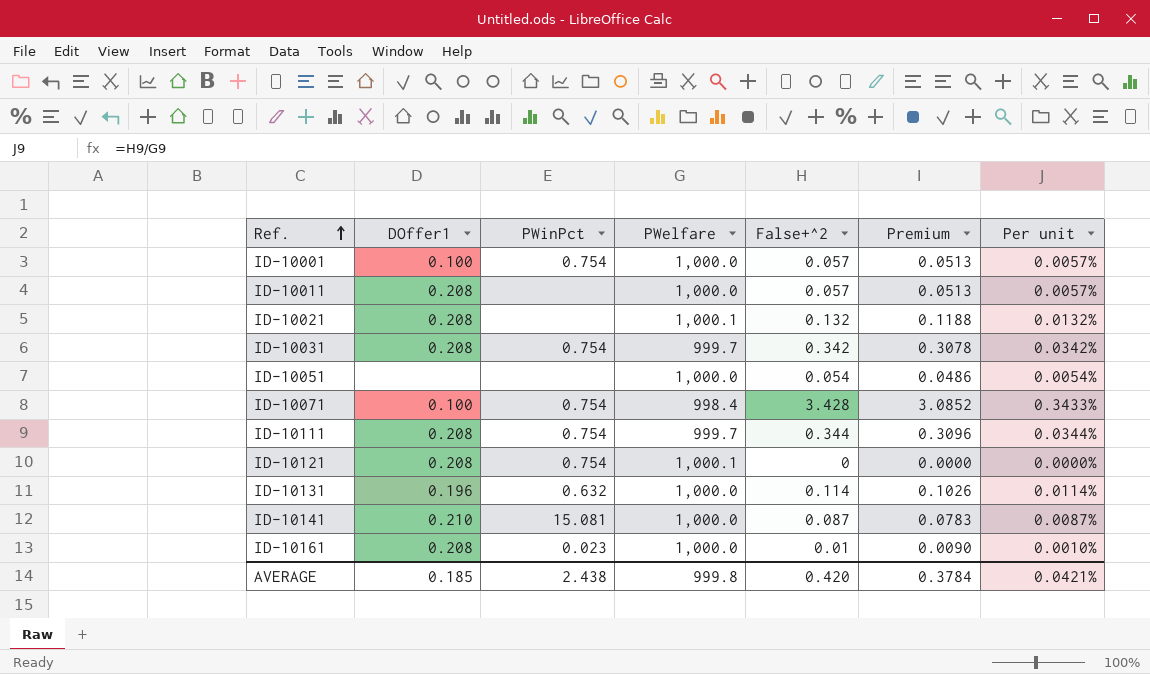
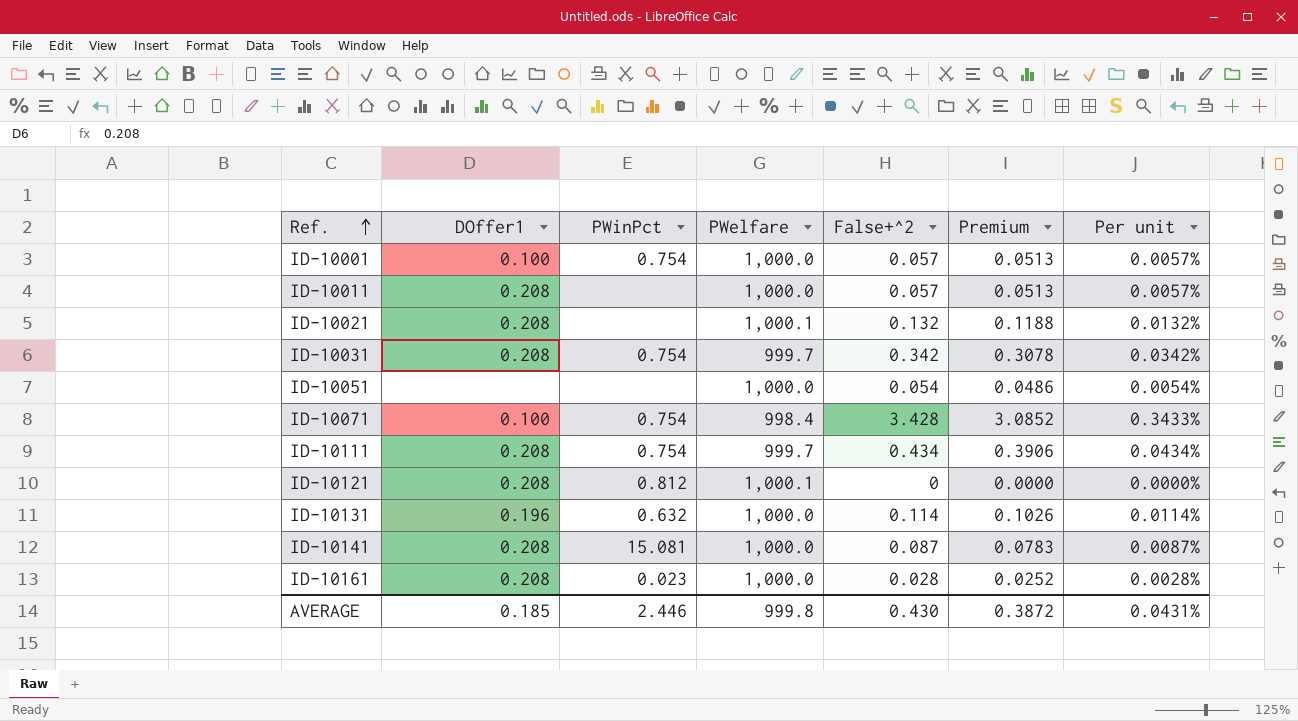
ID-10111 | False+^2: 0.344 -> 0.434
ID-10111 | Premium: 0.3096 -> 0.3906
ID-10111 | Per unit: 0.0344% -> 0.0434%
ID-10121 | PWinPct: 0.754 -> 0.812
ID-10141 | DOffer1: 0.210 -> 0.208
ID-10161 | False+^2: 0.01 -> 0.028
ID-10161 | Premium: 0.0090 -> 0.0252
ID-10161 | Per unit: 0.0010% -> 0.0028%
AVERAGE | PWinPct: 2.438 -> 2.446
AVERAGE | False+^2: 0.420 -> 0.430
AVERAGE | Premium: 0.3784 -> 0.3872
AVERAGE | Per unit: 0.0421% -> 0.0431%

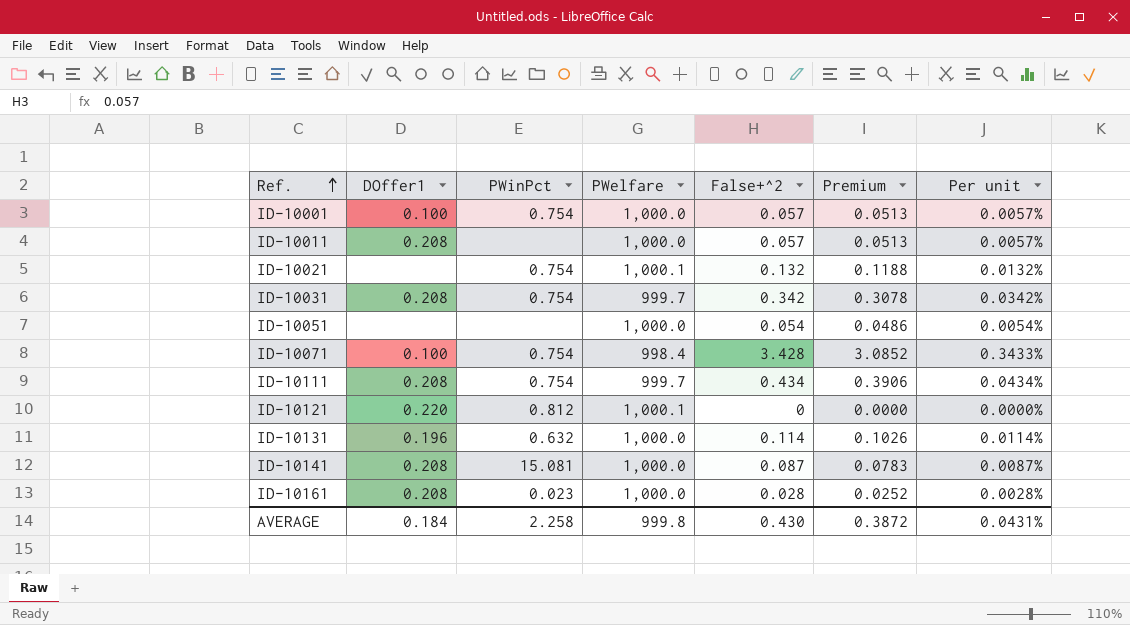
ID-10021 | DOffer1: 0.208 -> none
ID-10021 | PWinPct: none -> 0.754
ID-10121 | DOffer1: 0.208 -> 0.220
AVERAGE | DOffer1: 0.185 -> 0.184
AVERAGE | PWinPct: 2.446 -> 2.258

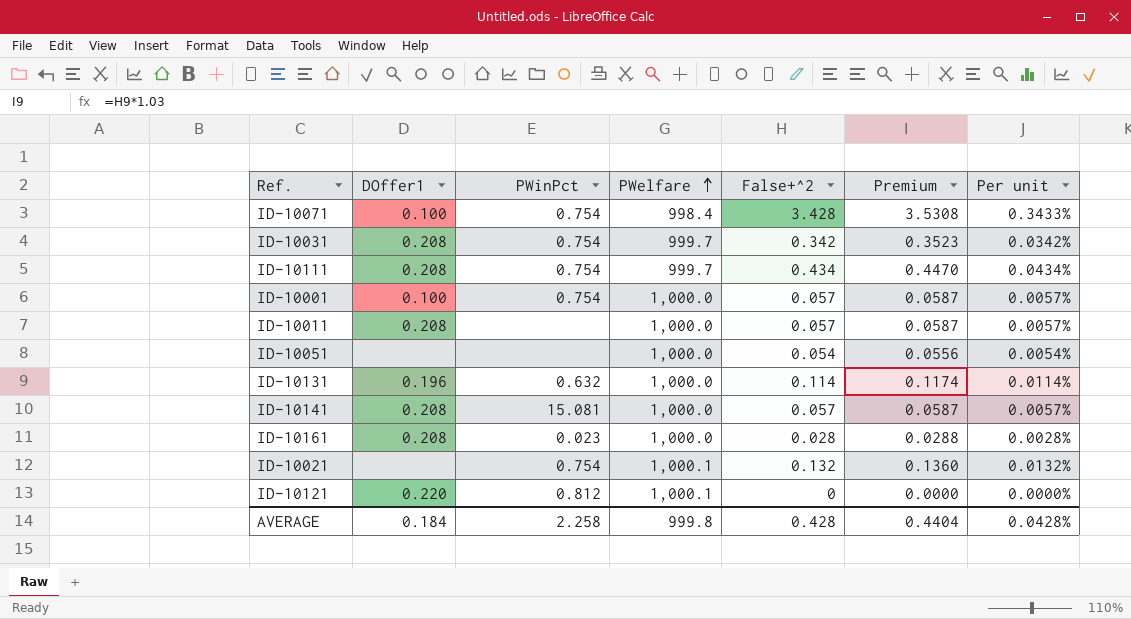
row order: Ref. ascending -> PWelfare ascending
column Premium | formula: [False+^2] * 0.9 -> [False+^2] * 1.03
ID-10141 | False+^2: 0.087 -> 0.057
ID-10141 | Per unit: 0.0087% -> 0.0057%
AVERAGE | False+^2: 0.430 -> 0.428
AVERAGE | Premium: 0.3872 -> 0.4404
AVERAGE | Per unit: 0.0431% -> 0.0428%

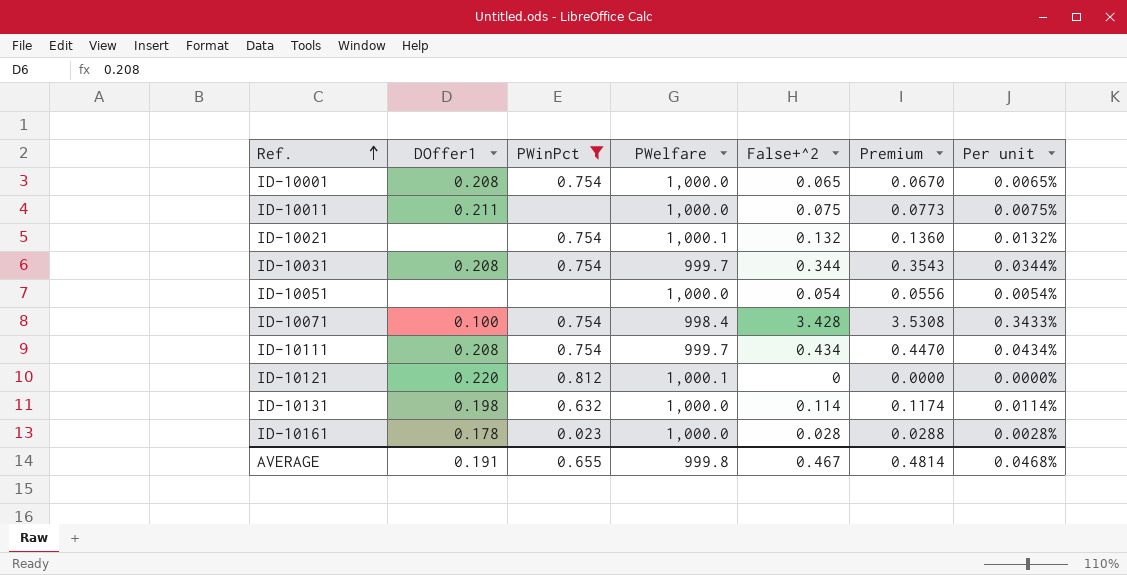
filter: none -> PWinPct != 15.081
row order: PWelfare ascending -> Ref. ascending
ID-10001 | DOffer1: 0.100 -> 0.208
ID-10001 | False+^2: 0.057 -> 0.065
ID-10001 | Premium: 0.0587 -> 0.0670
ID-10001 | Per unit: 0.0057% -> 0.0065%
ID-10011 | DOffer1: 0.208 -> 0.211
ID-10011 | False+^2: 0.057 -> 0.075
ID-10011 | Premium: 0.0587 -> 0.0773
ID-10011 | Per unit: 0.0057% -> 0.0075%
ID-10031 | False+^2: 0.342 -> 0.344
ID-10031 | Premium: 0.3523 -> 0.3543
ID-10031 | Per unit: 0.0342% -> 0.0344%
ID-10131 | DOffer1: 0.196 -> 0.198
ID-10161 | DOffer1: 0.208 -> 0.178
AVERAGE | DOffer1: 0.184 -> 0.191
AVERAGE | PWinPct: 2.258 -> 0.655
AVERAGE | False+^2: 0.428 -> 0.467
AVERAGE | Premium: 0.4404 -> 0.4814
AVERAGE | Per unit: 0.0428% -> 0.0468%

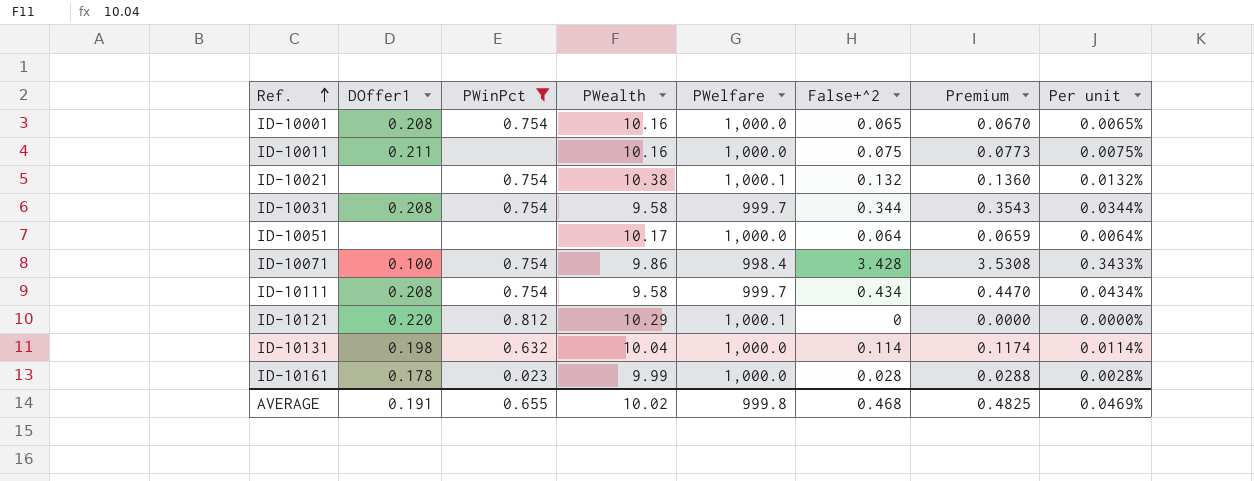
column PWealth | position: none -> 4
ID-10051 | False+^2: 0.054 -> 0.064
ID-10051 | Premium: 0.0556 -> 0.0659
ID-10051 | Per unit: 0.0054% -> 0.0064%
AVERAGE | False+^2: 0.467 -> 0.468
AVERAGE | Premium: 0.4814 -> 0.4825
AVERAGE | Per unit: 0.0468% -> 0.0469%

